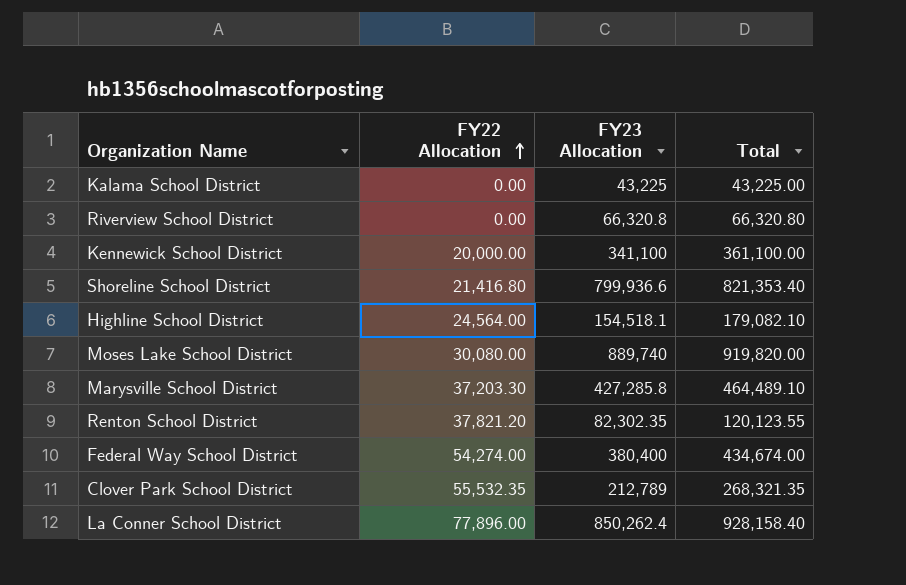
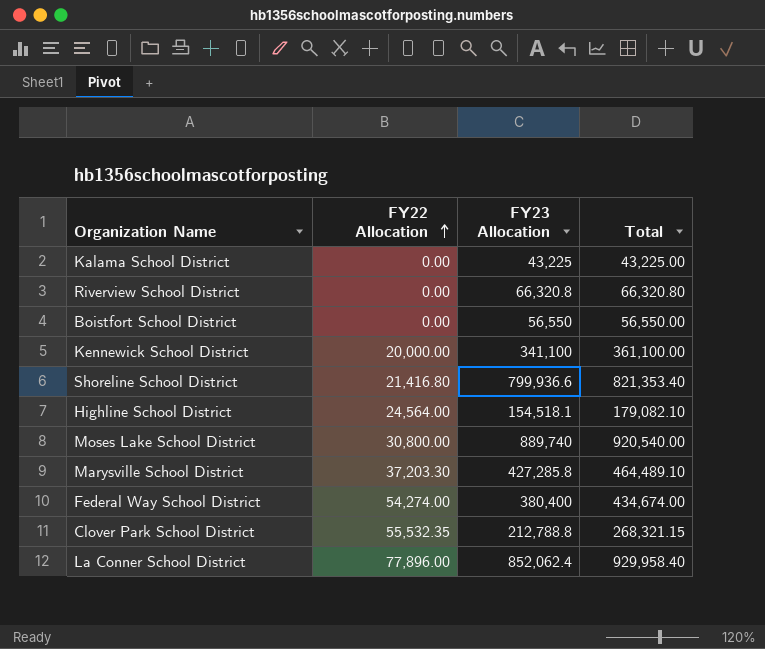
row Renton School District: 37,821.20 | 82,302.35 | 120,123.55 -> none
row Boistfort School District: none -> 0.00 | 56,550 | 56,550.00
Moses Lake School District | FY22 Allocation: 30,080.00 -> 30,800.00
Moses Lake School District | Total: 919,820.00 -> 920,540.00
Clover Park School District | FY23 Allocation: 212,789 -> 212,788.8
Clover Park School District | Total: 268,321.35 -> 268,321.15
La Conner School District | FY23 Allocation: 850,262.4 -> 852,062.4
La Conner School District | Total: 928,158.40 -> 929,958.40

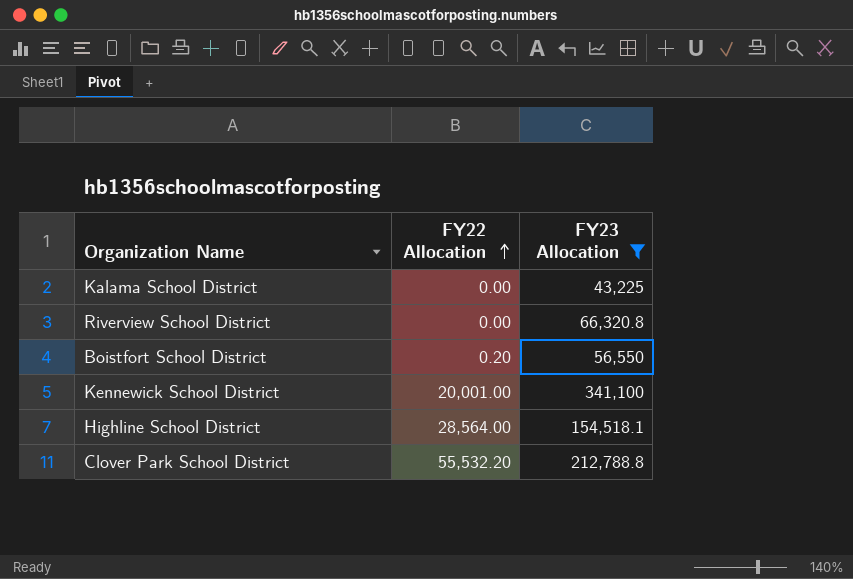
filter: none -> FY23 Allocation <= 341,100
column Total | formula: [FY22 Allocation] + [FY23 Allocation] -> none
Boistfort School District | FY22 Allocation: 0.00 -> 0.20
Kennewick School District | FY22 Allocation: 20,000.00 -> 20,001.00
Highline School District | FY22 Allocation: 24,564.00 -> 28,564.00
Clover Park School District | FY22 Allocation: 55,532.35 -> 55,532.20

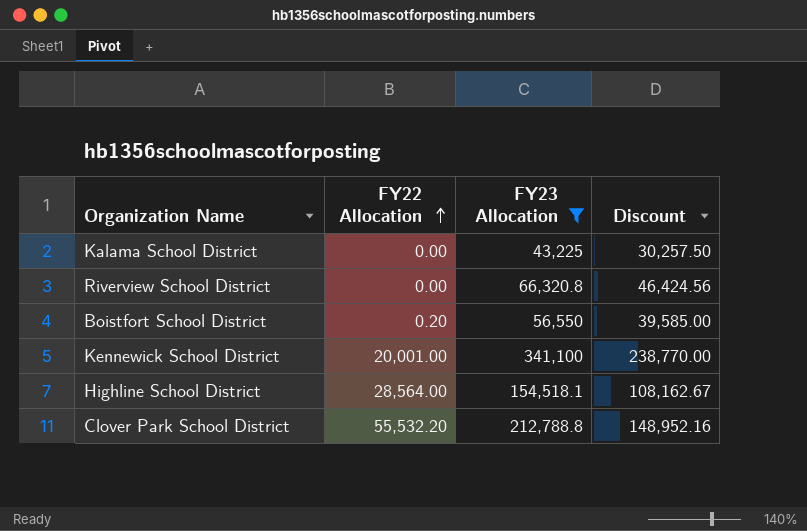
column Discount | formula: none -> [FY23 Allocation] * 0.7

